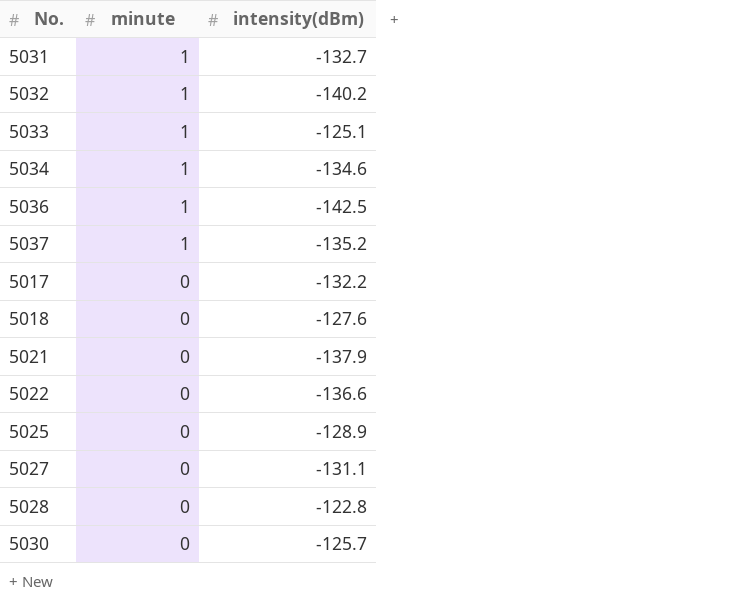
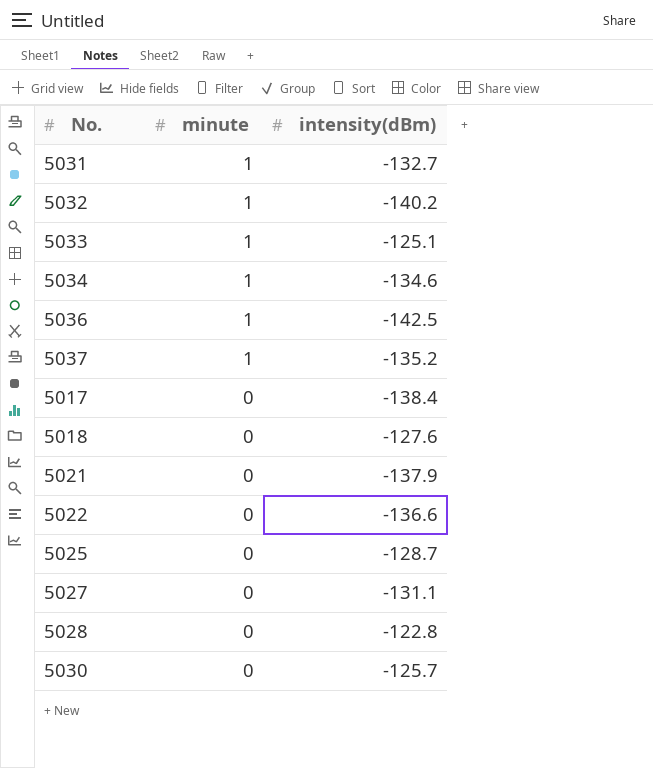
5017 | intensity(dBm): -132.2 -> -138.4
5025 | intensity(dBm): -128.9 -> -128.7

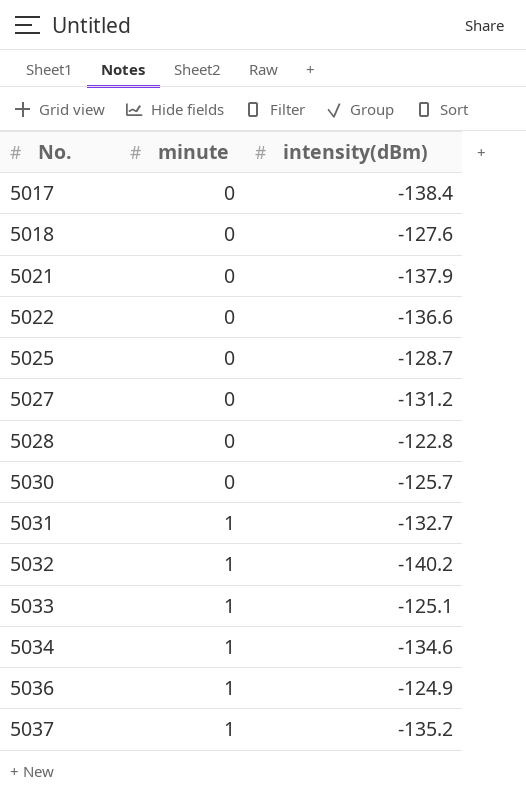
row order: minute descending -> No. ascending
5027 | intensity(dBm): -131.1 -> -131.2
5036 | intensity(dBm): -142.5 -> -124.9

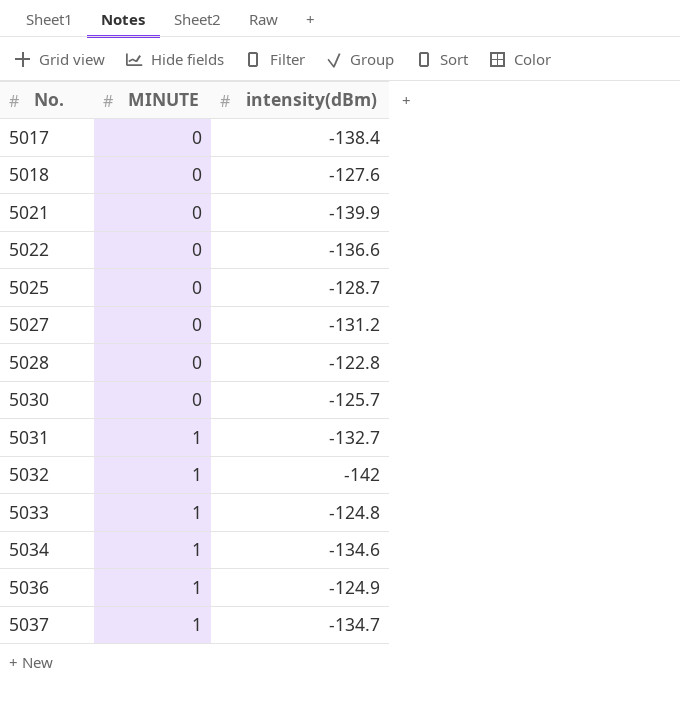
column name: minute -> MINUTE
5021 | intensity(dBm): -137.9 -> -139.9
5032 | intensity(dBm): -140.2 -> -142
5033 | intensity(dBm): -125.1 -> -124.8
5037 | intensity(dBm): -135.2 -> -134.7

